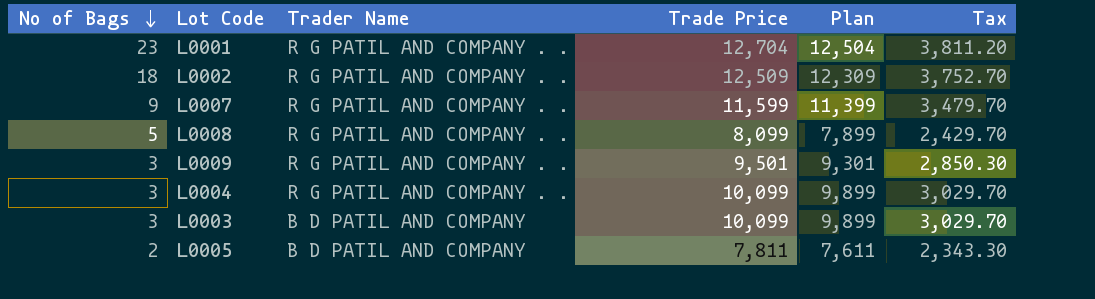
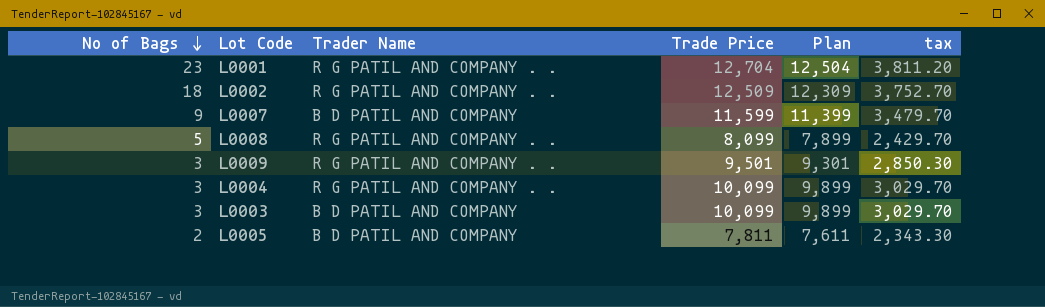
column name: Tax -> tax
L0007 | Trader Name: R G PATIL AND COMPANY . . -> B D PATIL AND COMPANY

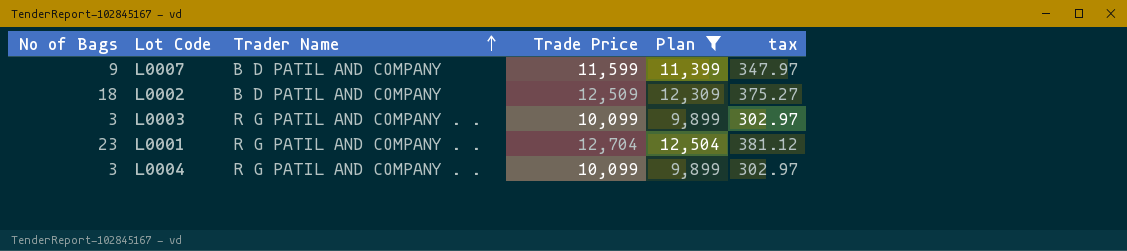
filter: none -> Plan >= 9,899
row order: No of Bags descending -> Trader Name ascending
column tax | formula: [Trade Price] * 0.3 -> [Trade Price] * 0.03
L0002 | Trader Name: R G PATIL AND COMPANY . . -> B D PATIL AND COMPANY
L0003 | Trader Name: B D PATIL AND COMPANY -> R G PATIL AND COMPANY . .

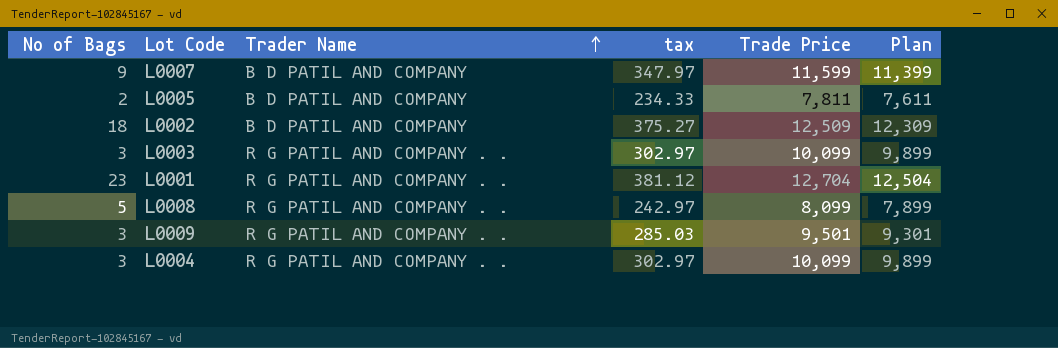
filter: Plan >= 9,899 -> none
column tax | position: 6 -> 4

